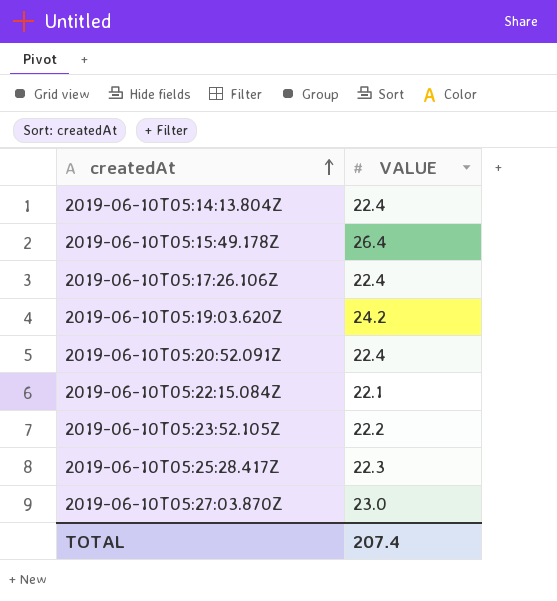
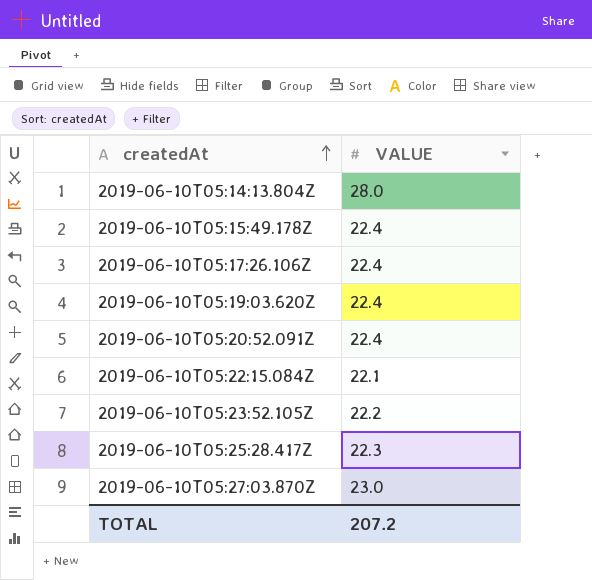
2019-06-10T05:14:13.804Z | VALUE: 22.4 -> 28.0
2019-06-10T05:15:49.178Z | VALUE: 26.4 -> 22.4
2019-06-10T05:19:03.620Z | VALUE: 24.2 -> 22.4
TOTAL | VALUE: 207.4 -> 207.2

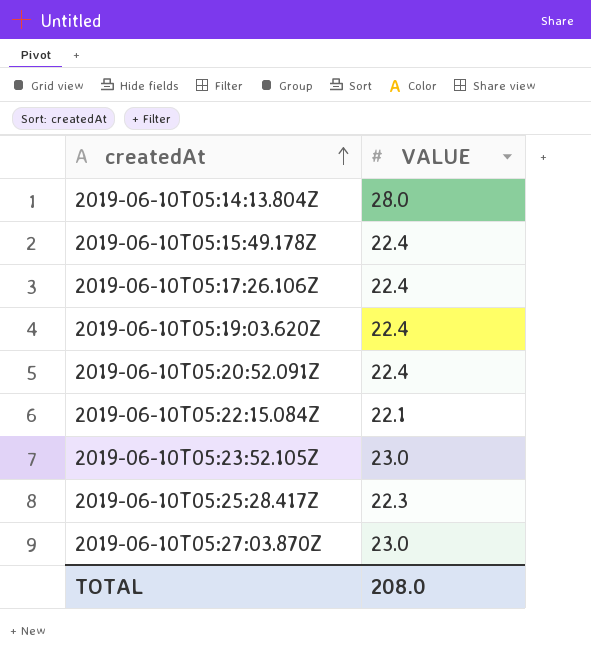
2019-06-10T05:23:52.105Z | VALUE: 22.2 -> 23.0
TOTAL | VALUE: 207.2 -> 208.0

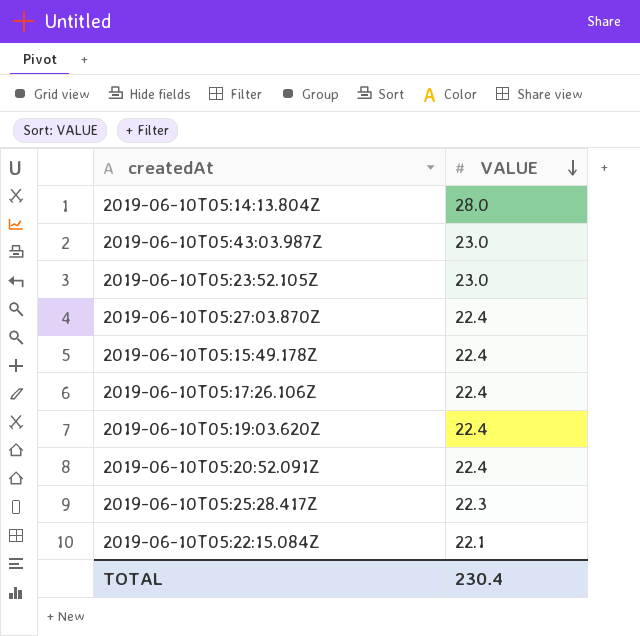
row order: createdAt ascending -> VALUE descending
row 2019-06-10T05:43:03.987Z: none -> 23.0
2019-06-10T05:27:03.870Z | VALUE: 23.0 -> 22.4
TOTAL | VALUE: 208.0 -> 230.4

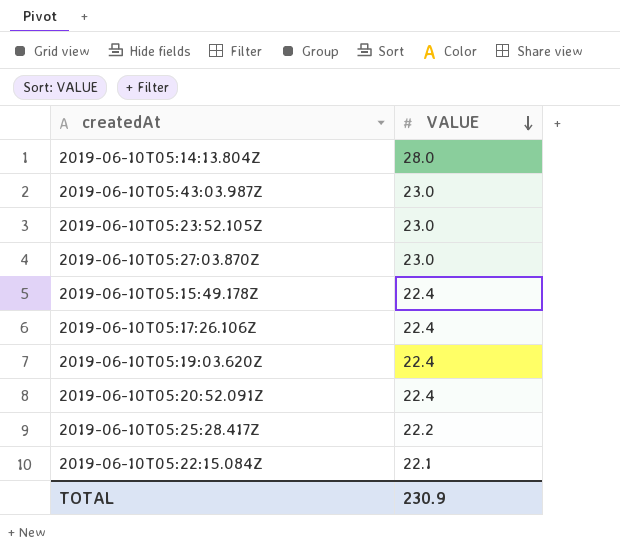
2019-06-10T05:27:03.870Z | VALUE: 22.4 -> 23.0
2019-06-10T05:25:28.417Z | VALUE: 22.3 -> 22.2
TOTAL | VALUE: 230.4 -> 230.9

